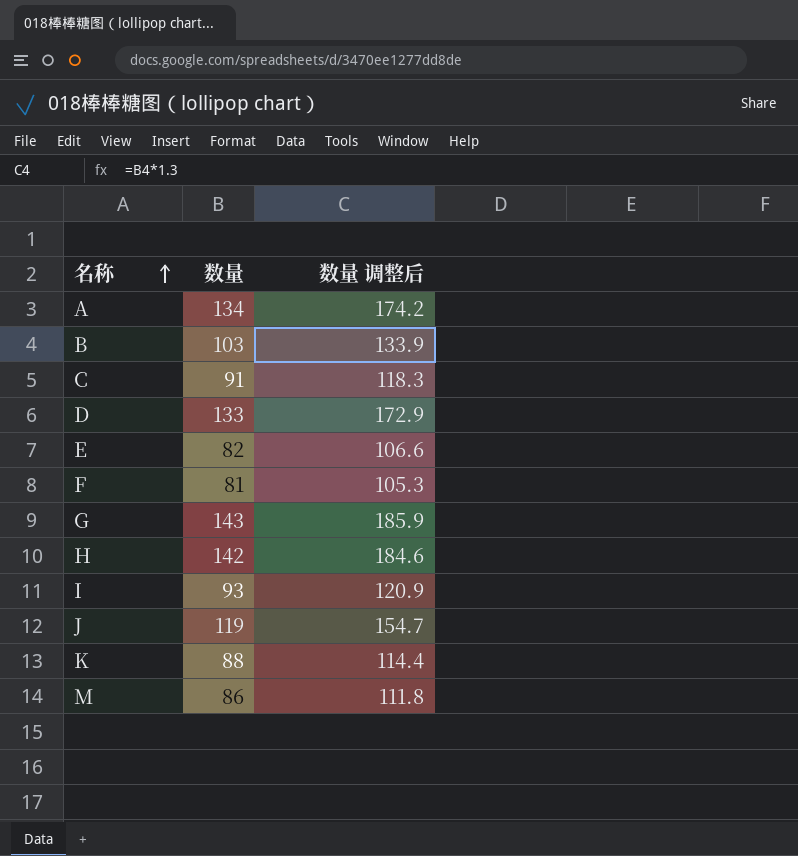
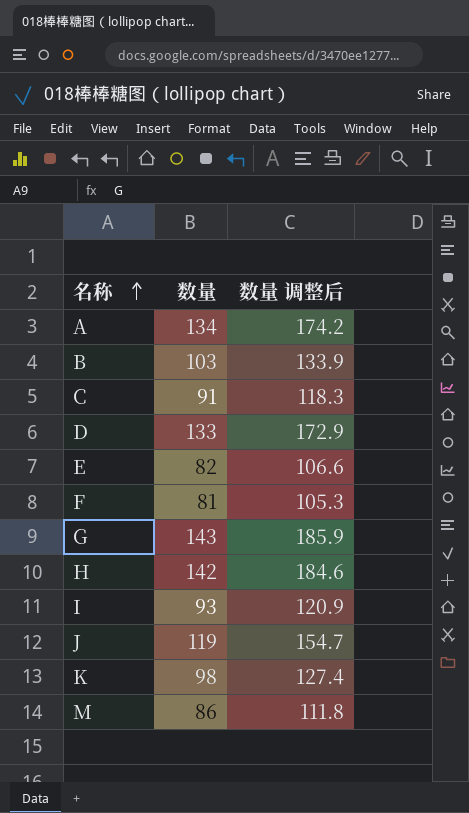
K | 数量: 88 -> 98
K | 数量 调整后: 114.4 -> 127.4

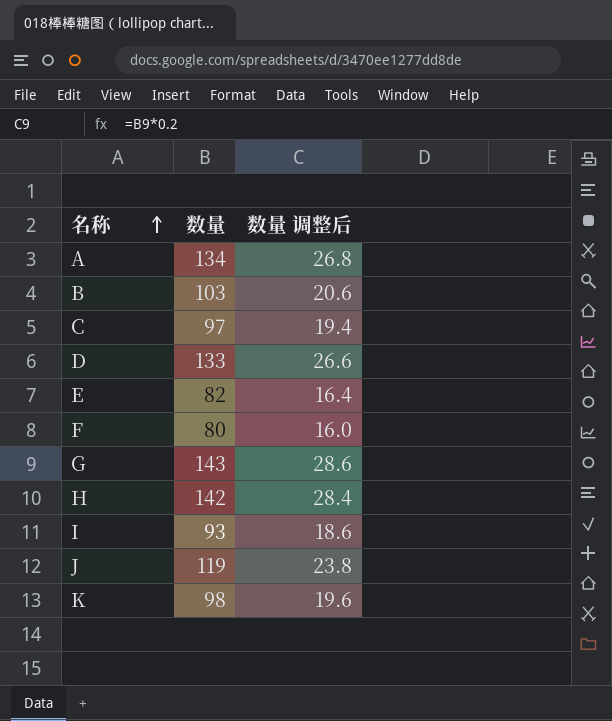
column 数量 调整后 | formula: [数量] * 1.3 -> [数量] * 0.2
row M: 86 | 111.8 -> none
C | 数量: 91 -> 97
F | 数量: 81 -> 80

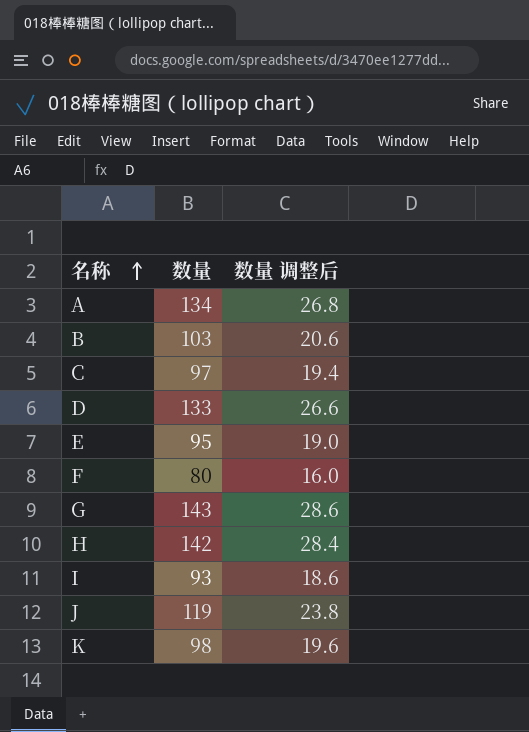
E | 数量: 82 -> 95
E | 数量 调整后: 16.4 -> 19.0

